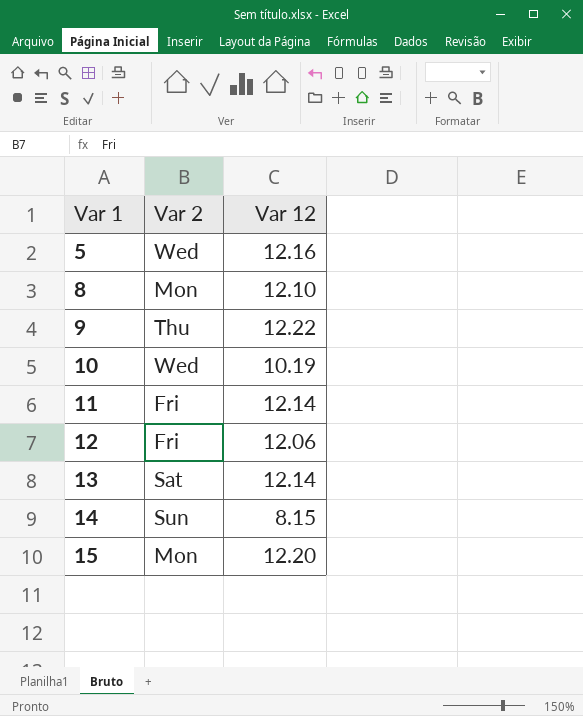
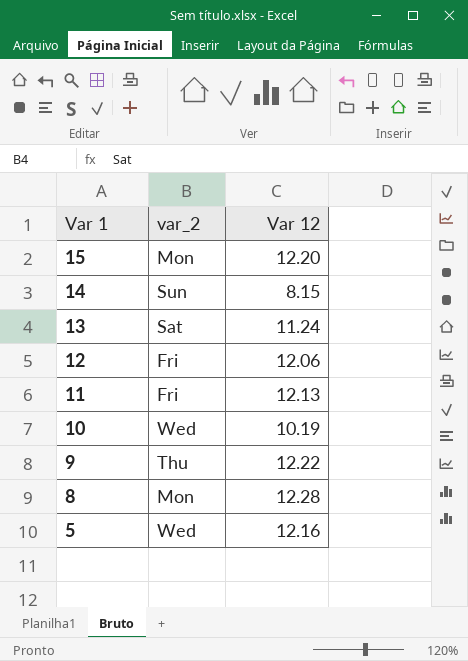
row order: Var 1 ascending -> Var 1 descending
column name: Var 2 -> var_2
13 | Var 12: 12.14 -> 11.24
11 | Var 12: 12.14 -> 12.13
8 | Var 12: 12.10 -> 12.28

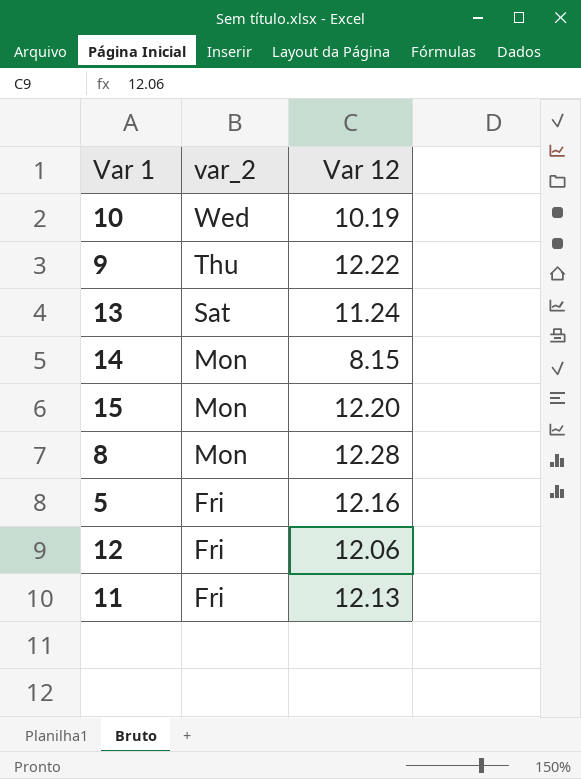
row order: Var 1 descending -> var_2 descending
14 | var_2: Sun -> Mon
5 | var_2: Wed -> Fri

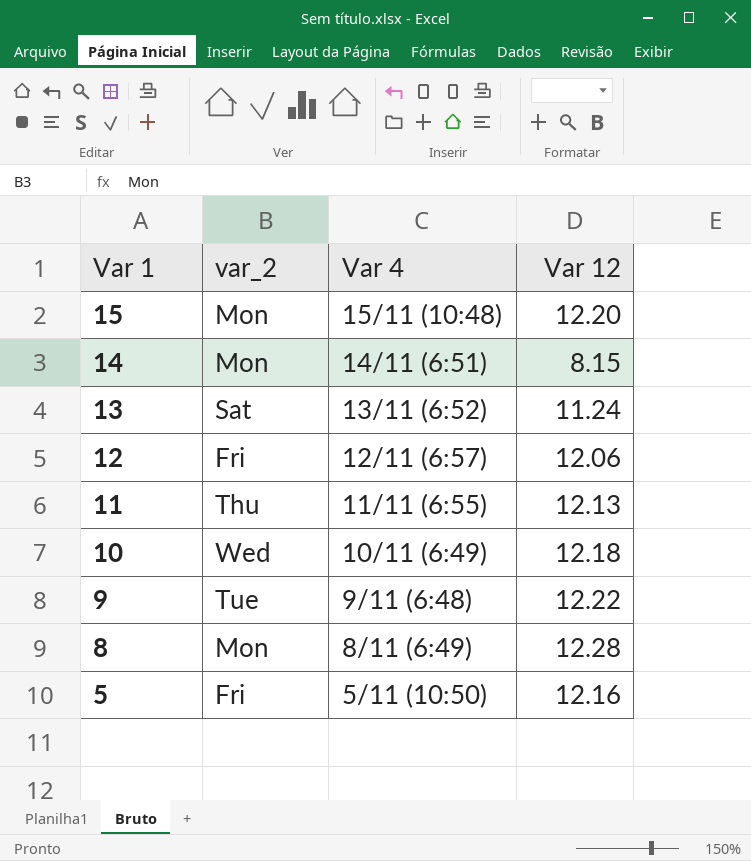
row order: var_2 descending -> Var 1 descending
column Var 4 | position: none -> 3
11 | var_2: Fri -> Thu
10 | Var 12: 10.19 -> 12.18
9 | var_2: Thu -> Tue

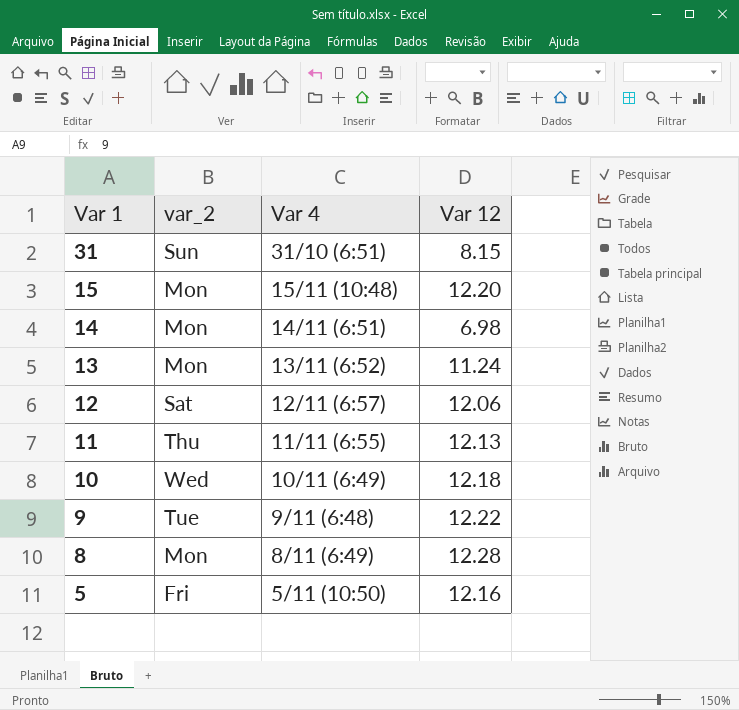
row 31: none -> Sun | 31/10 (6:51) | 8.15
14 | Var 12: 8.15 -> 6.98
13 | var_2: Sat -> Mon
12 | var_2: Fri -> Sat

